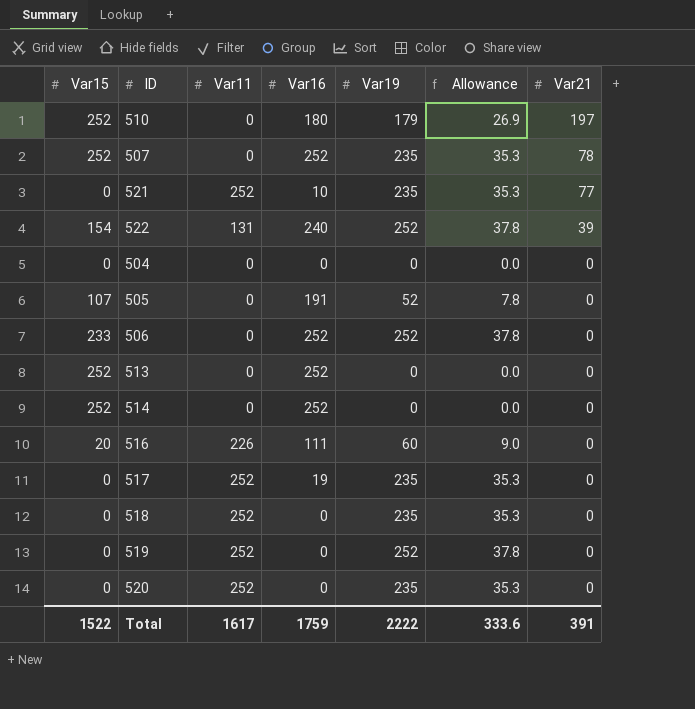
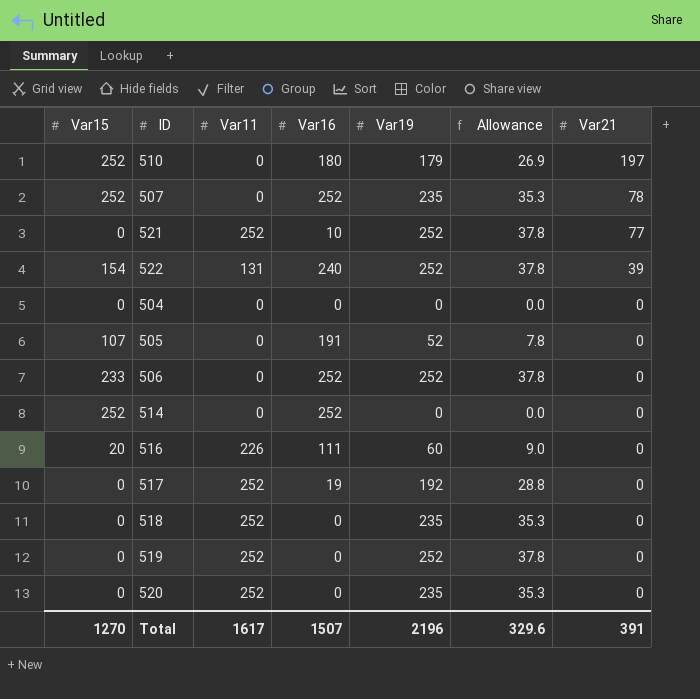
row 513: 252 | 0 | 252 | 0 | 0.0 | 0 -> none
521 | Var19: 235 -> 252
521 | Allowance: 35.3 -> 37.8
517 | Var19: 235 -> 192
517 | Allowance: 35.3 -> 28.8
Total | Var15: 1522 -> 1270
Total | Var16: 1759 -> 1507
Total | Var19: 2222 -> 2196
Total | Allowance: 333.6 -> 329.6

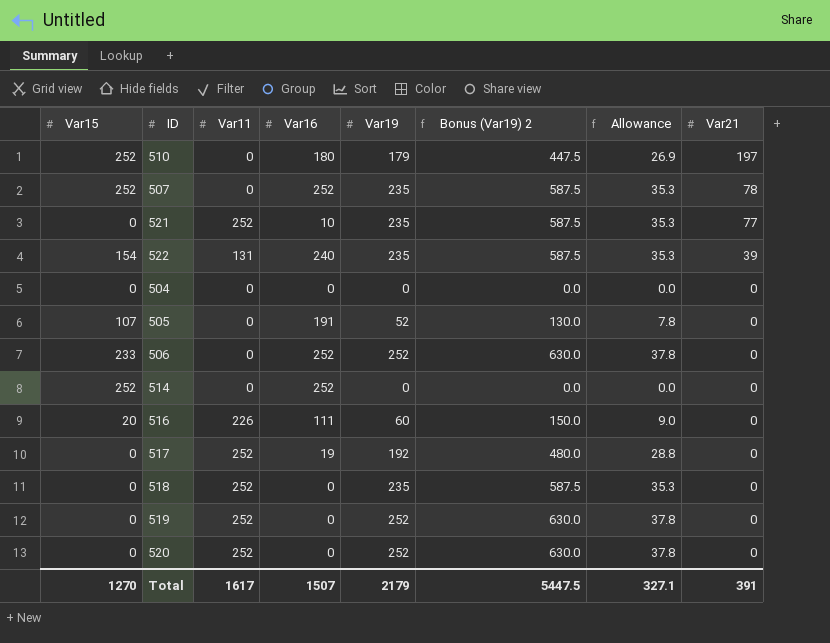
column Bonus (Var19) 2 | formula: none -> [Var19] * 2.5
521 | Var19: 252 -> 235
521 | Allowance: 37.8 -> 35.3
522 | Var19: 252 -> 235
522 | Allowance: 37.8 -> 35.3
520 | Var19: 235 -> 252
520 | Allowance: 35.3 -> 37.8
Total | Var19: 2196 -> 2179
Total | Allowance: 329.6 -> 327.1

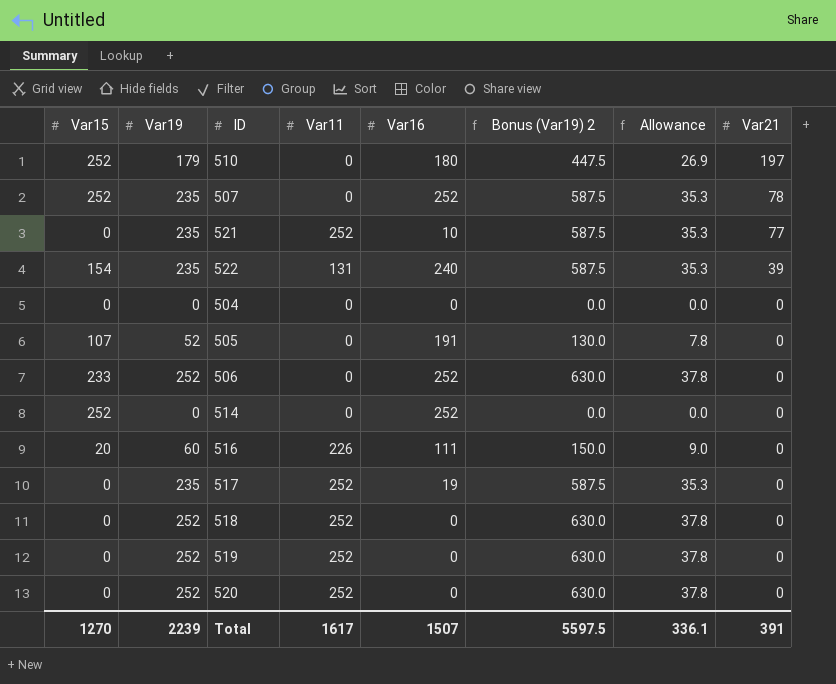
column Var19 | position: 5 -> 2
517 | Var19: 192 -> 235
517 | Bonus (Var19) 2: 480.0 -> 587.5
517 | Allowance: 28.8 -> 35.3
518 | Var19: 235 -> 252
518 | Bonus (Var19) 2: 587.5 -> 630.0
518 | Allowance: 35.3 -> 37.8
Total | Var19: 2179 -> 2239
Total | Bonus (Var19) 2: 5447.5 -> 5597.5
Total | Allowance: 327.1 -> 336.1

